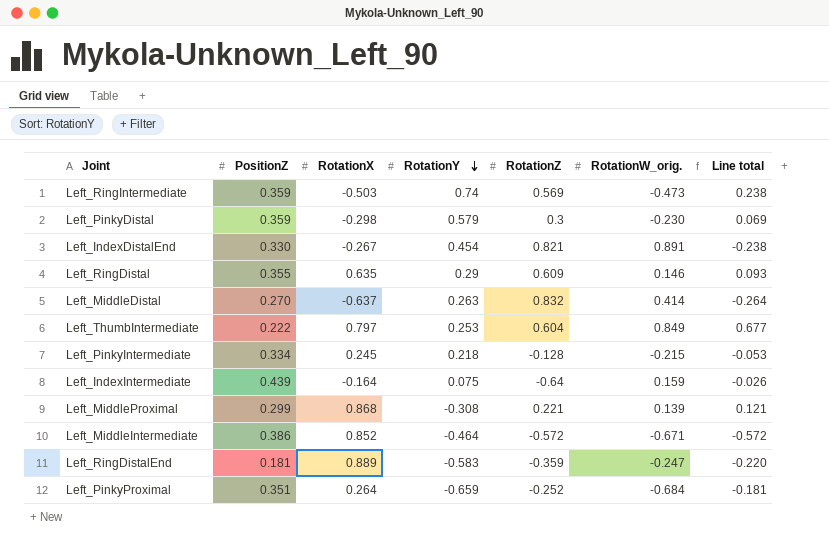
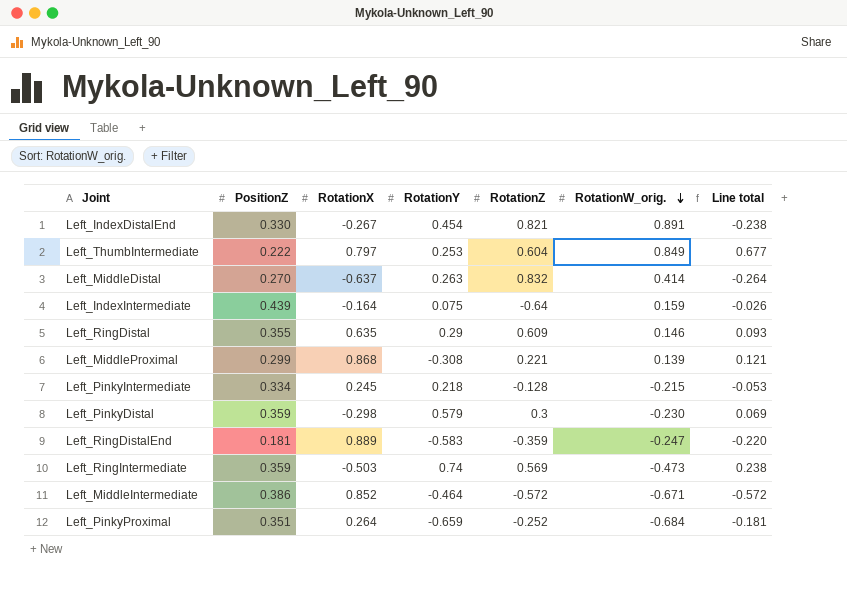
row order: RotationY descending -> RotationW_orig. descending

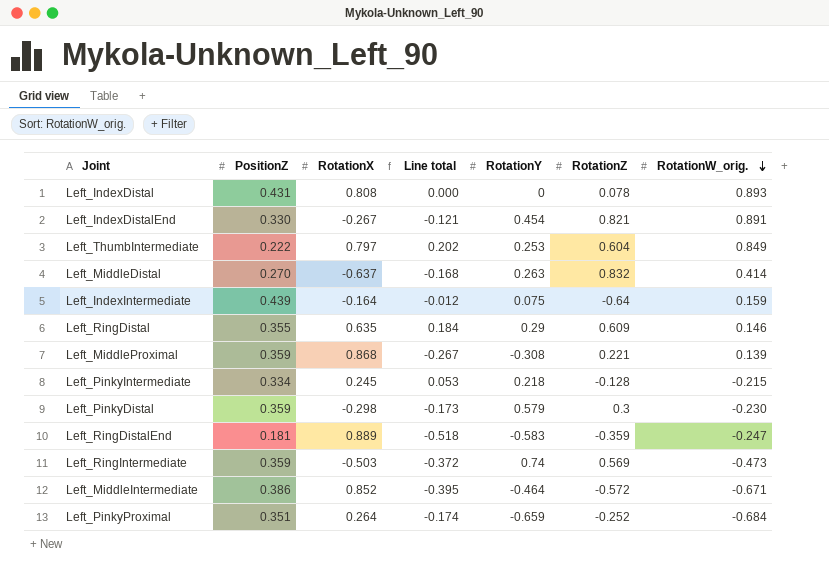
column Line total | formula: [RotationX] * [RotationW_orig.] -> [RotationX] * [RotationY]
column Line total | position: 7 -> 4
row Left_IndexDistal: none -> 0.431 | 0.808 | 0.000 | 0 | 0.078 | 0.893
Left_MiddleProximal | PositionZ: 0.299 -> 0.359

